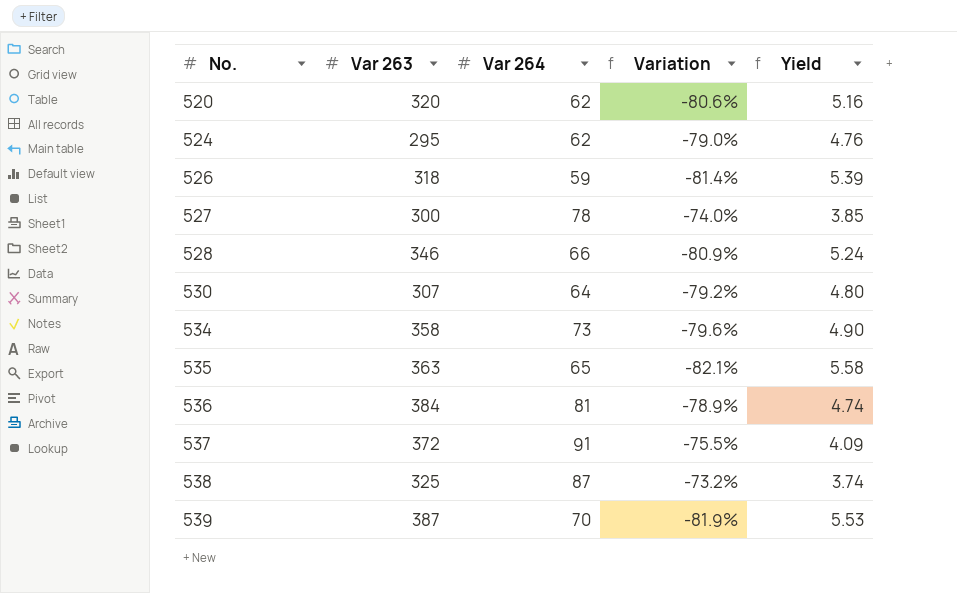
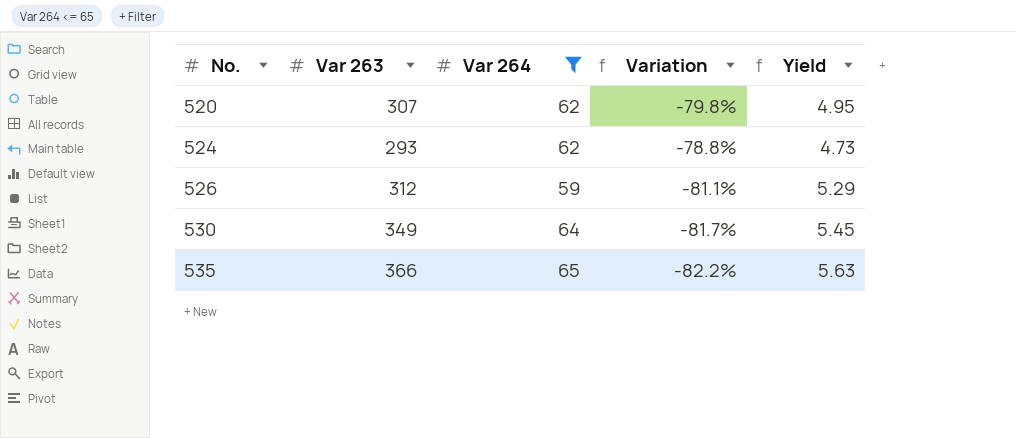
filter: none -> Var 264 <= 65
520 | Var 263: 320 -> 307
520 | Variation: -80.6% -> -79.8%
520 | Yield: 5.16 -> 4.95
524 | Var 263: 295 -> 293
524 | Variation: -79.0% -> -78.8%
524 | Yield: 4.76 -> 4.73
526 | Var 263: 318 -> 312
526 | Variation: -81.4% -> -81.1%
526 | Yield: 5.39 -> 5.29
530 | Var 263: 307 -> 349
530 | Variation: -79.2% -> -81.7%
530 | Yield: 4.80 -> 5.45
535 | Var 263: 363 -> 366
535 | Variation: -82.1% -> -82.2%
535 | Yield: 5.58 -> 5.63

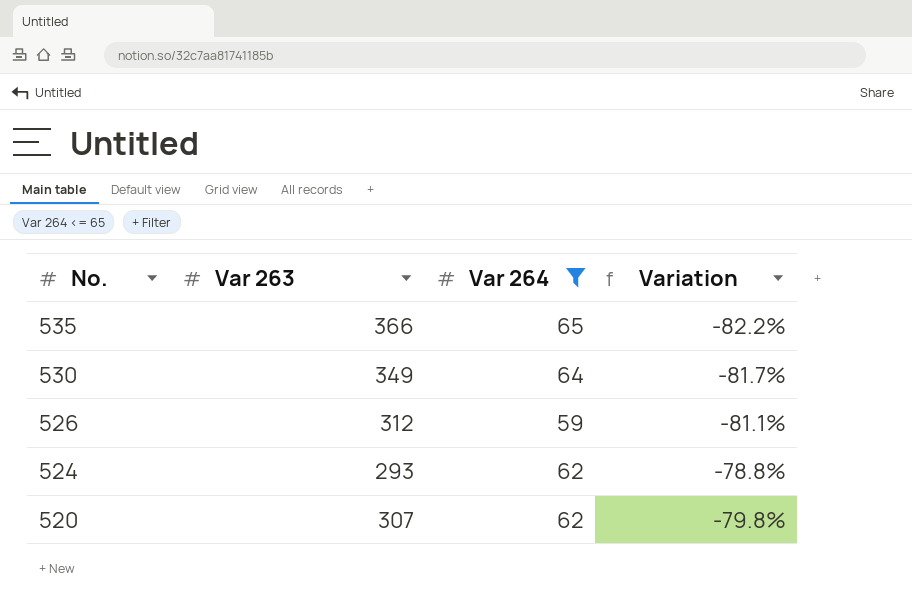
row order: No. ascending -> No. descending
column Yield | formula: [Var 263] / [Var 264] -> none

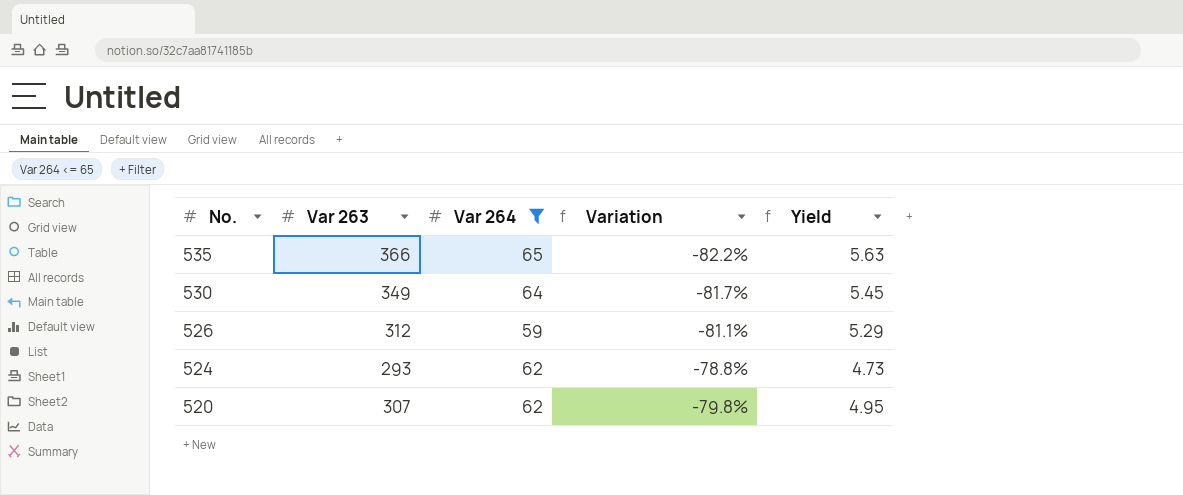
column Yield | formula: none -> [Var 263] / [Var 264]

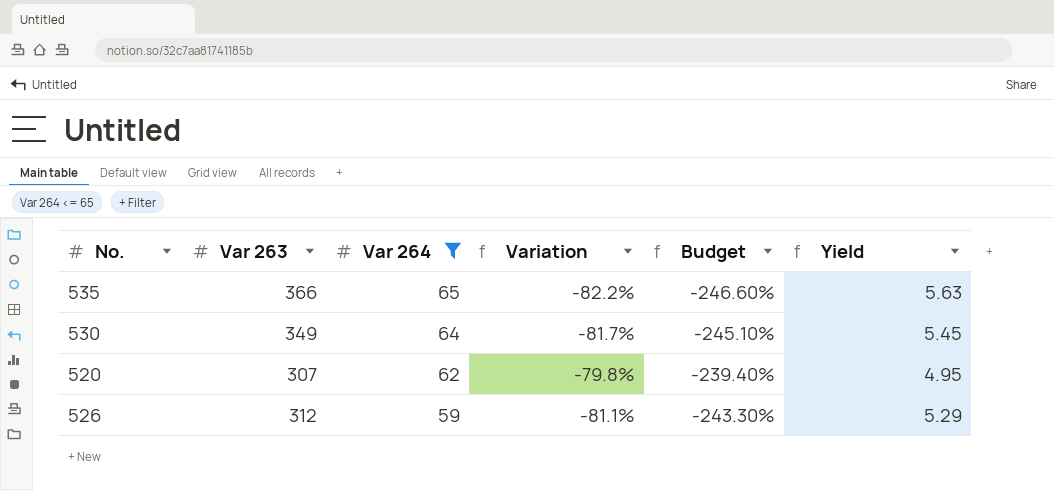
row order: No. descending -> Var 264 descending
column Budget | formula: none -> [Variation] * 3
row 524: 293 | 62 | -78.8% | 4.73 -> none

